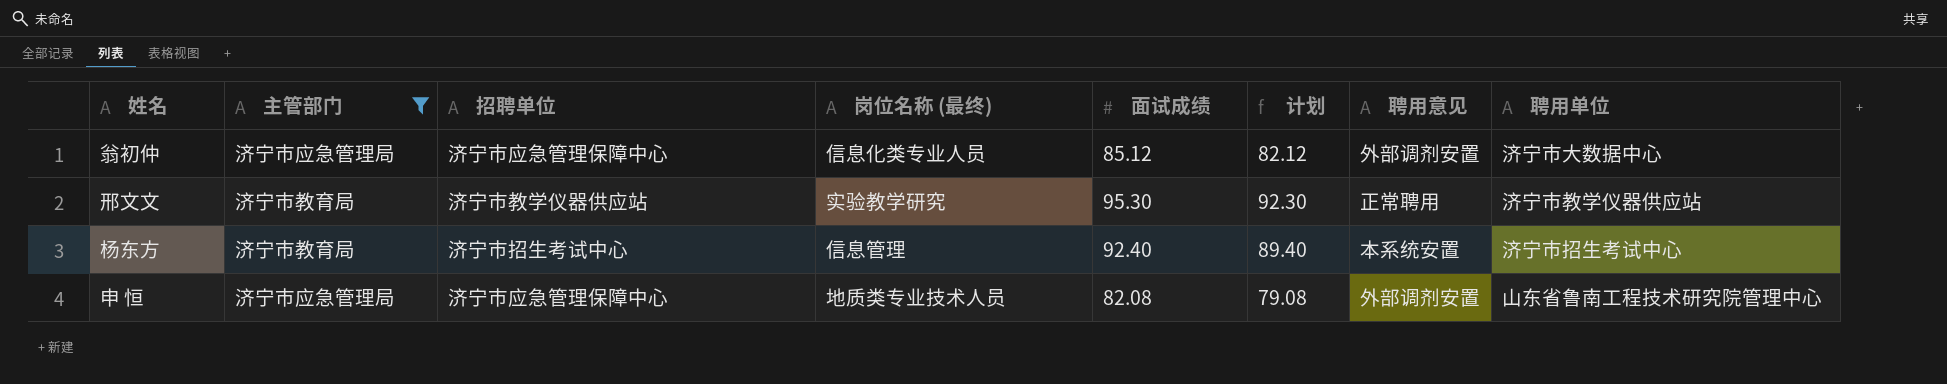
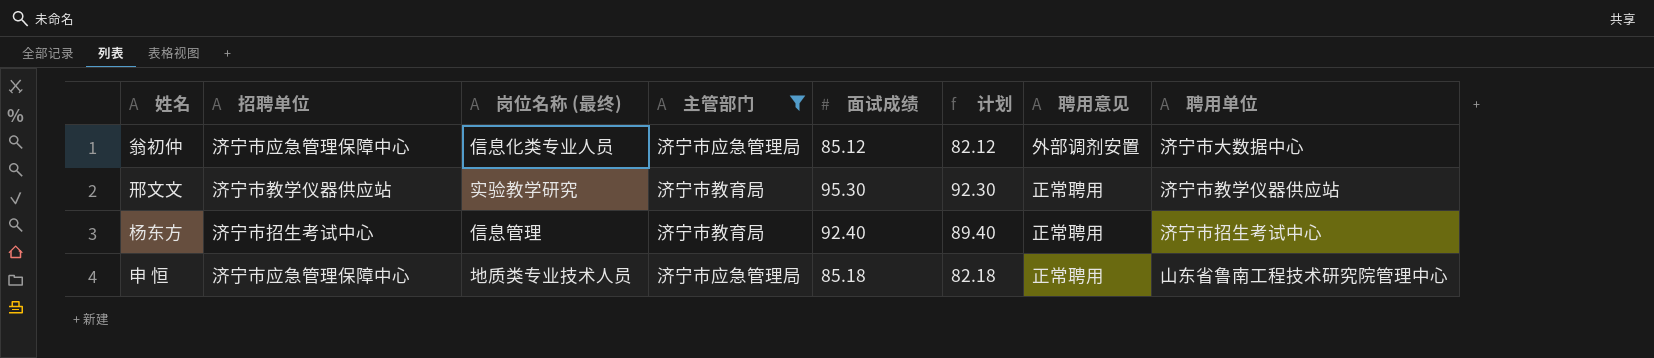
column 主管部门 | position: 2 -> 4
杨东方 | 聘用意见: 本系统安置 -> 正常聘用
申 恒 | 面试成绩: 82.08 -> 85.18
申 恒 | 计划: 79.08 -> 82.18
申 恒 | 聘用意见: 外部调剂安置 -> 正常聘用

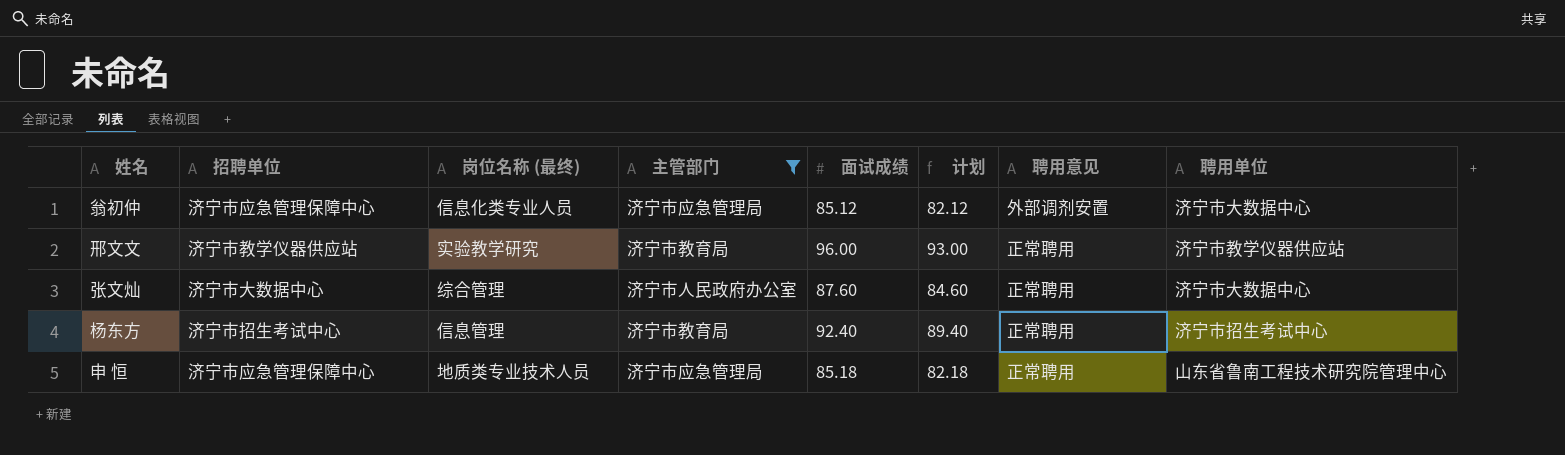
邢文文 | 面试成绩: 95.30 -> 96.00
邢文文 | 计划: 92.30 -> 93.00
row 张文灿: none -> 济宁市大数据中心 | 综合管理 | 济宁市人民政府办公室 | 87.60 | 84.60 | 正常聘用 | 济宁市大数据中心

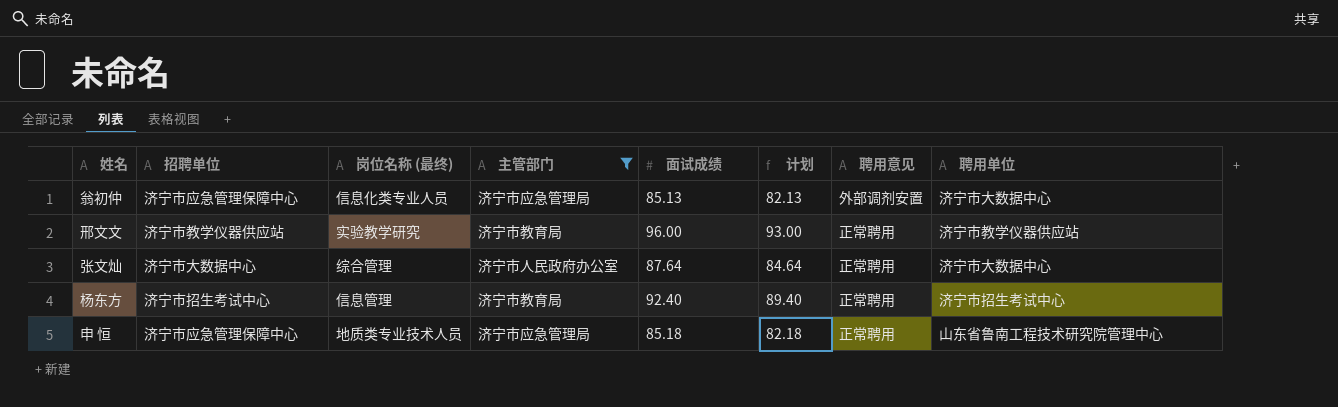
翁初仲 | 面试成绩: 85.12 -> 85.13
翁初仲 | 计划: 82.12 -> 82.13
张文灿 | 面试成绩: 87.60 -> 87.64
张文灿 | 计划: 84.60 -> 84.64

